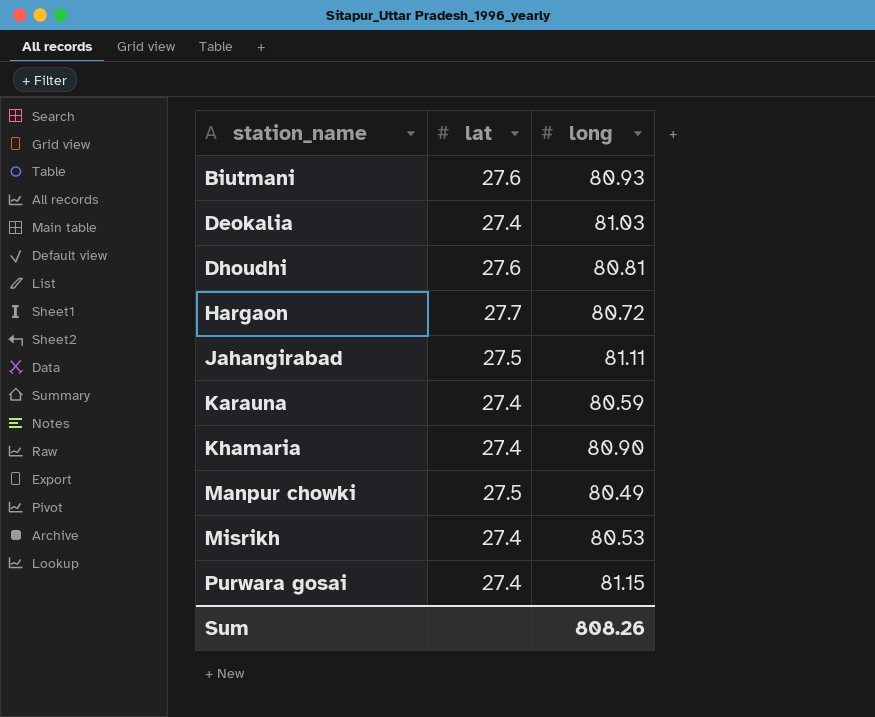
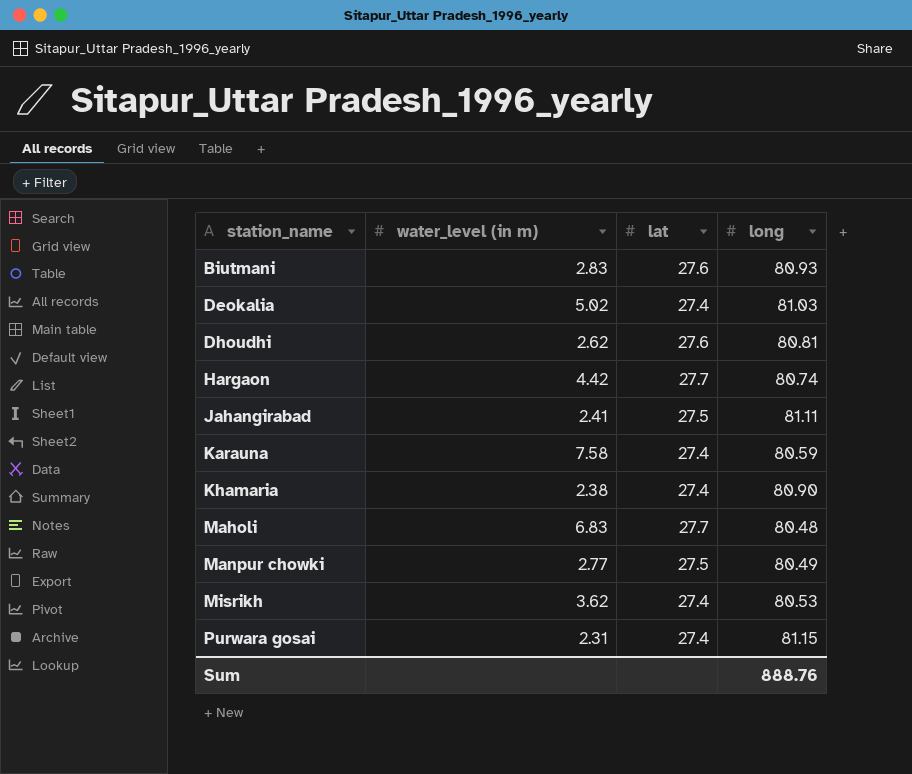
column water_level (in m) | position: none -> 2
Hargaon | long: 80.72 -> 80.74
row Maholi: none -> 6.83 | 27.7 | 80.48
Sum | long: 808.26 -> 888.76

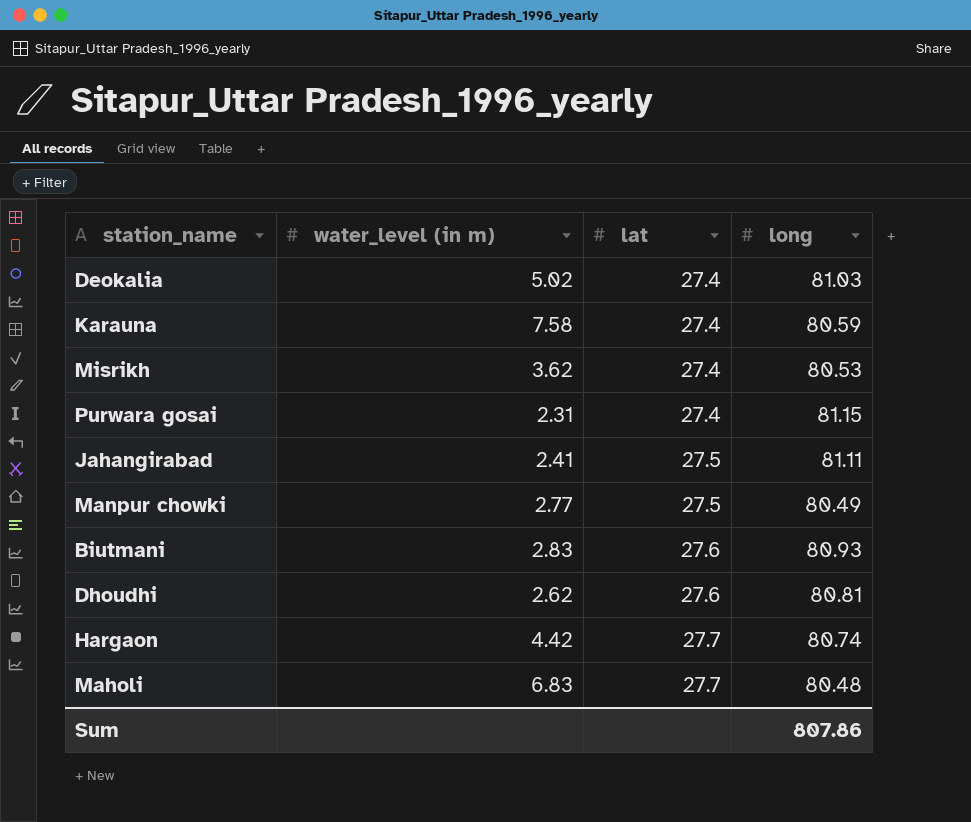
row order: station_name ascending -> lat ascending
row Khamaria: 2.38 | 27.4 | 80.90 -> none
Sum | long: 888.76 -> 807.86

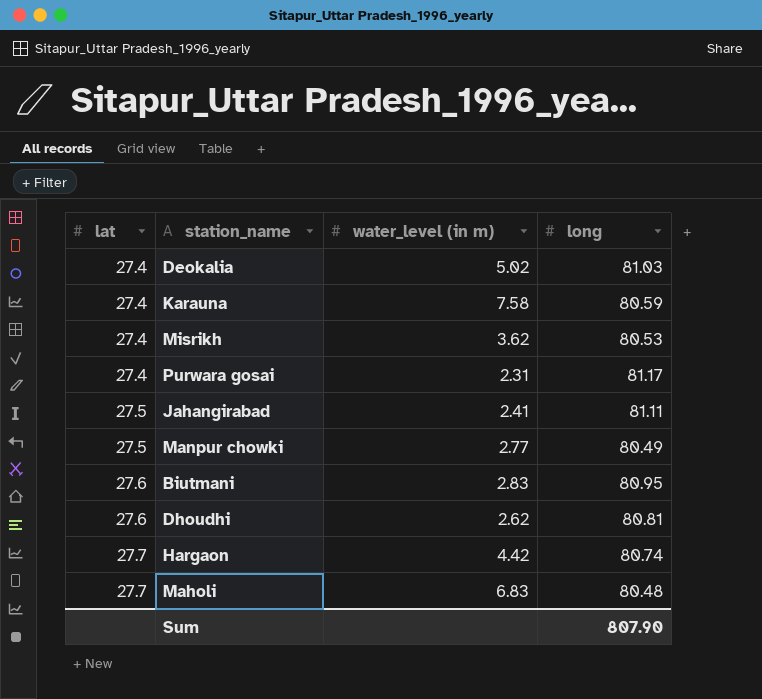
column lat | position: 3 -> 1
Purwara gosai | long: 81.15 -> 81.17
Biutmani | long: 80.93 -> 80.95
Sum | long: 807.86 -> 807.90

